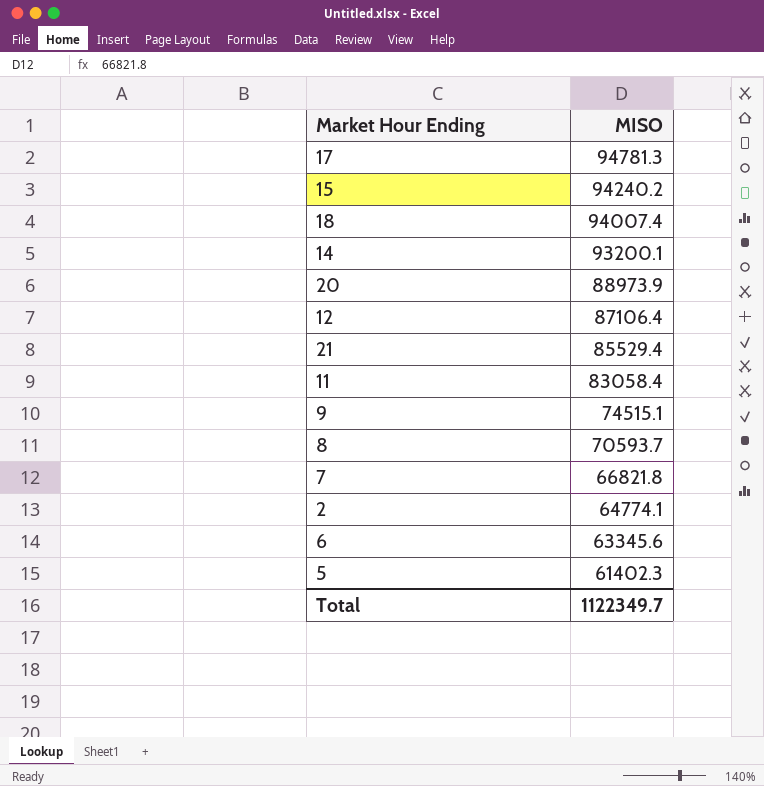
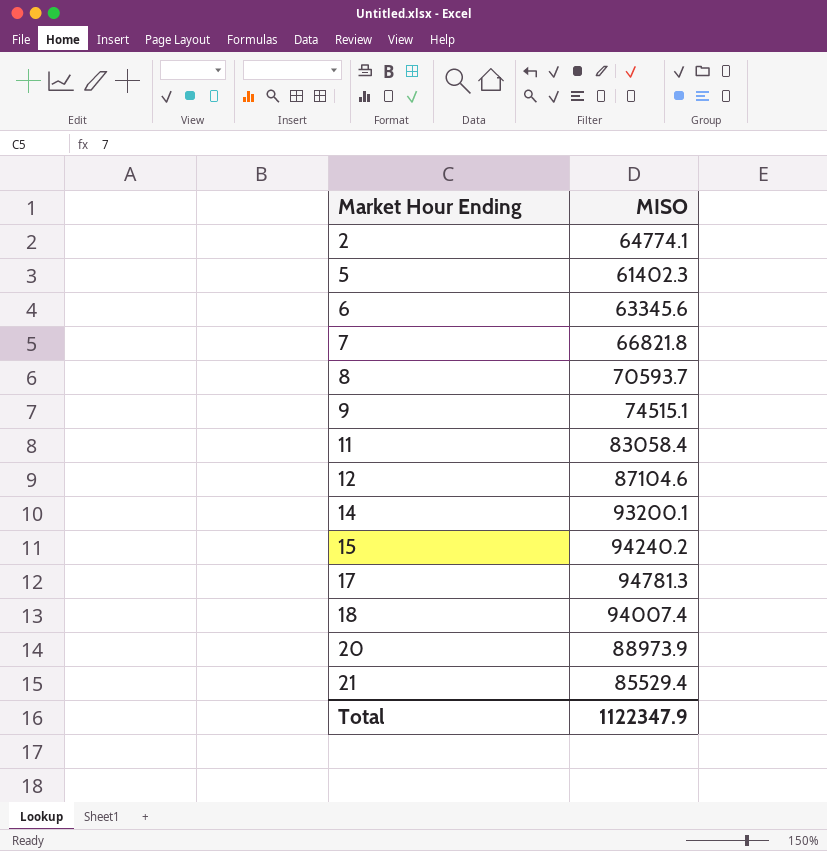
row order: MISO descending -> Market Hour Ending ascending
12 | MISO: 87106.4 -> 87104.6
Total | MISO: 1122349.7 -> 1122347.9

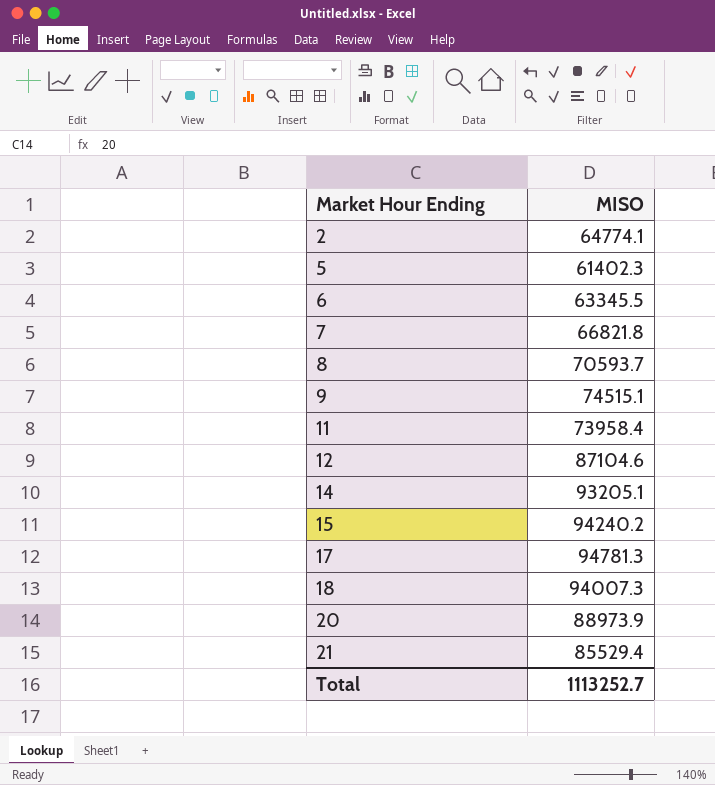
6 | MISO: 63345.6 -> 63345.5
11 | MISO: 83058.4 -> 73958.4
14 | MISO: 93200.1 -> 93205.1
18 | MISO: 94007.4 -> 94007.3
Total | MISO: 1122347.9 -> 1113252.7

